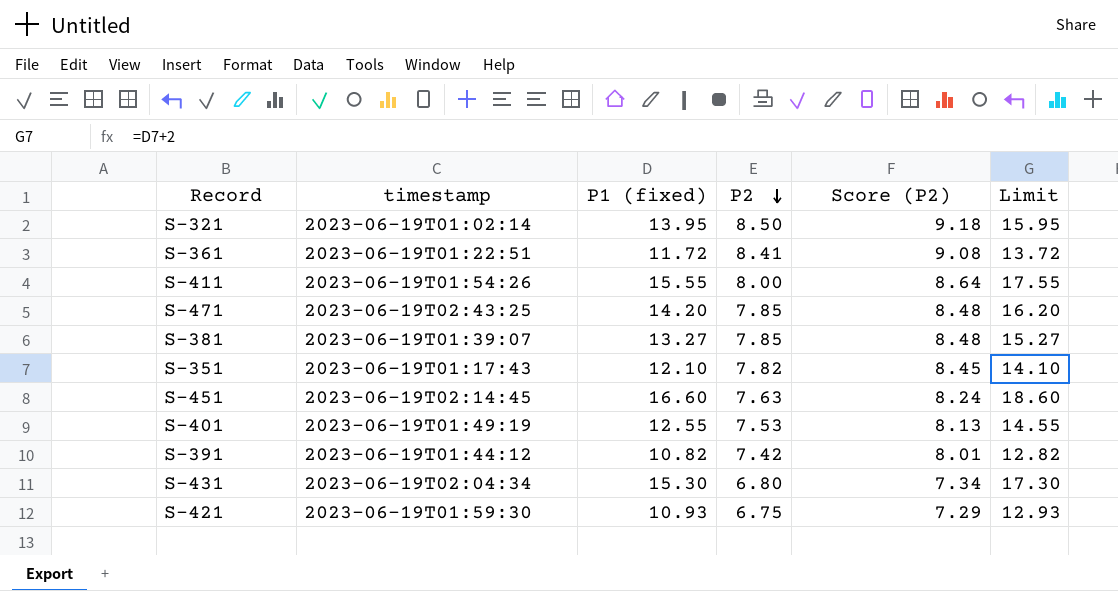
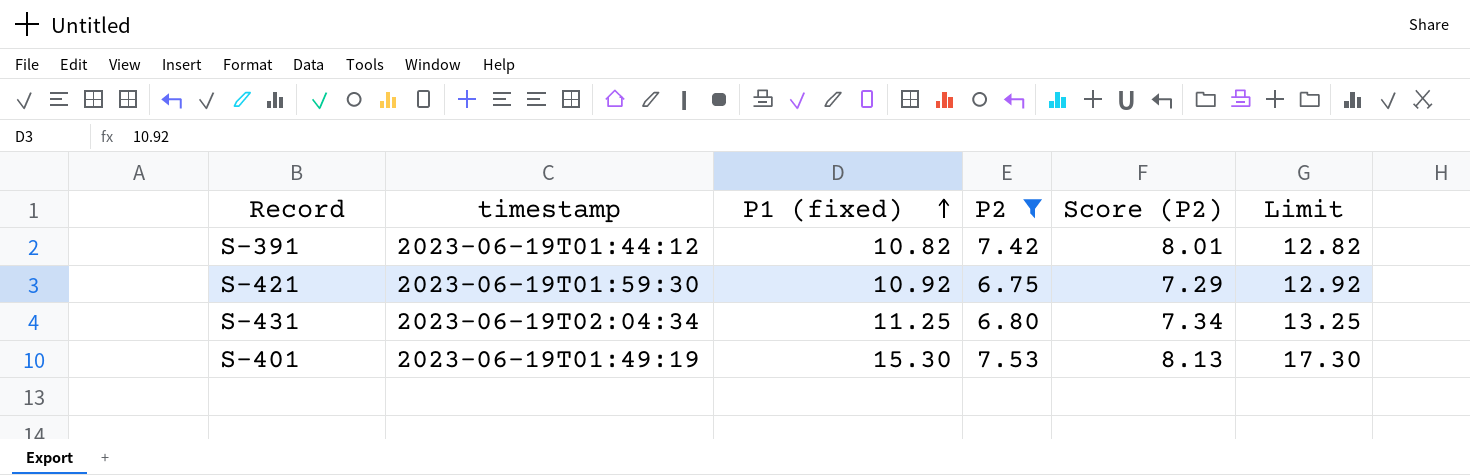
filter: none -> P2 <= 7.53
row order: P2 descending -> P1 (fixed) ascending
S-421 | P1 (fixed): 10.93 -> 10.92
S-421 | Limit: 12.93 -> 12.92
S-431 | P1 (fixed): 15.30 -> 11.25
S-431 | Limit: 17.30 -> 13.25
S-401 | P1 (fixed): 12.55 -> 15.30
S-401 | Limit: 14.55 -> 17.30

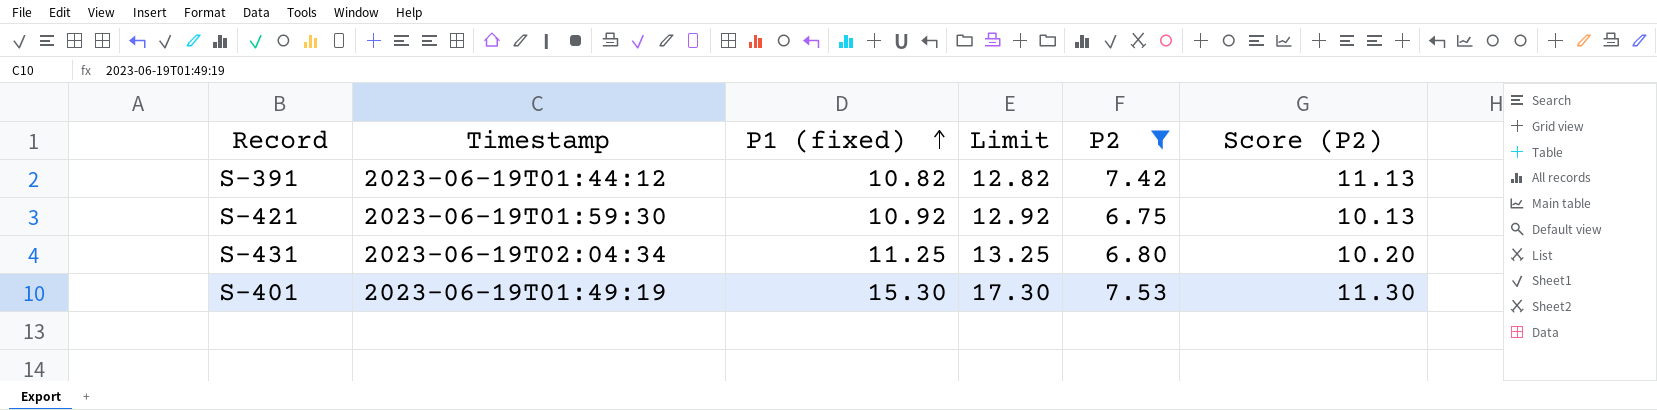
column name: timestamp -> Timestamp
column Limit | position: 6 -> 4
column Score (P2) | formula: [P2] * 1.08 -> [P2] * 1.5

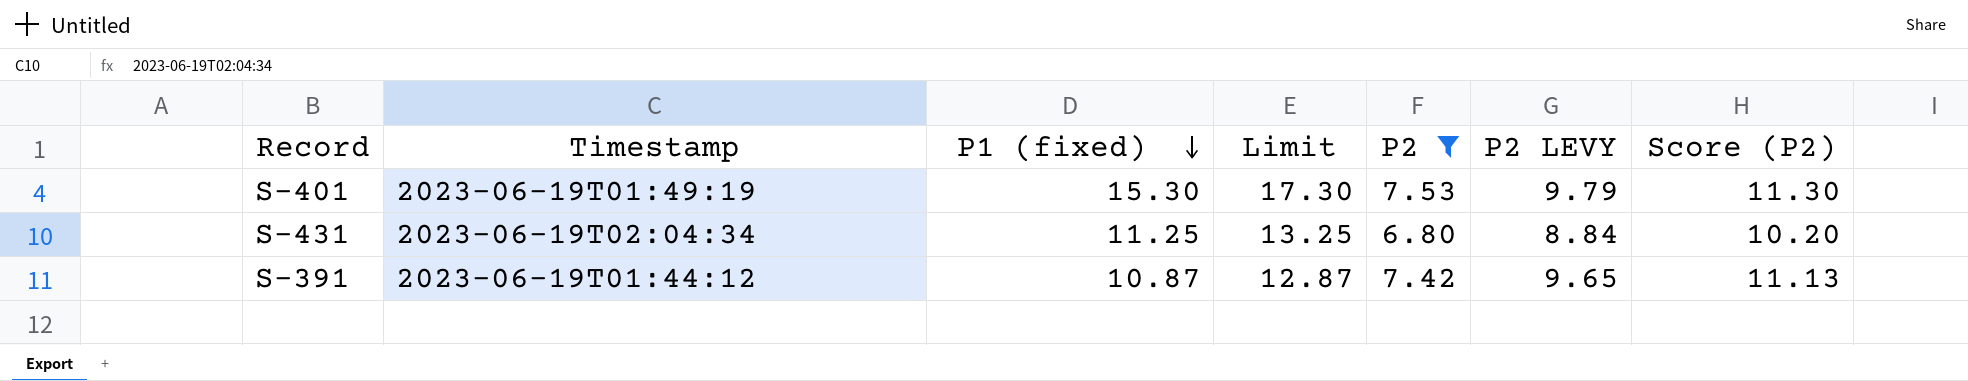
row order: P1 (fixed) ascending -> P1 (fixed) descending
column P2 LEVY | formula: none -> [P2] * 1.3
row S-421: 2023-06-19T01:59:30 | 10.92 | 12.92 | 6.75 | 10.13 -> none
S-391 | P1 (fixed): 10.82 -> 10.87
S-391 | Limit: 12.82 -> 12.87

